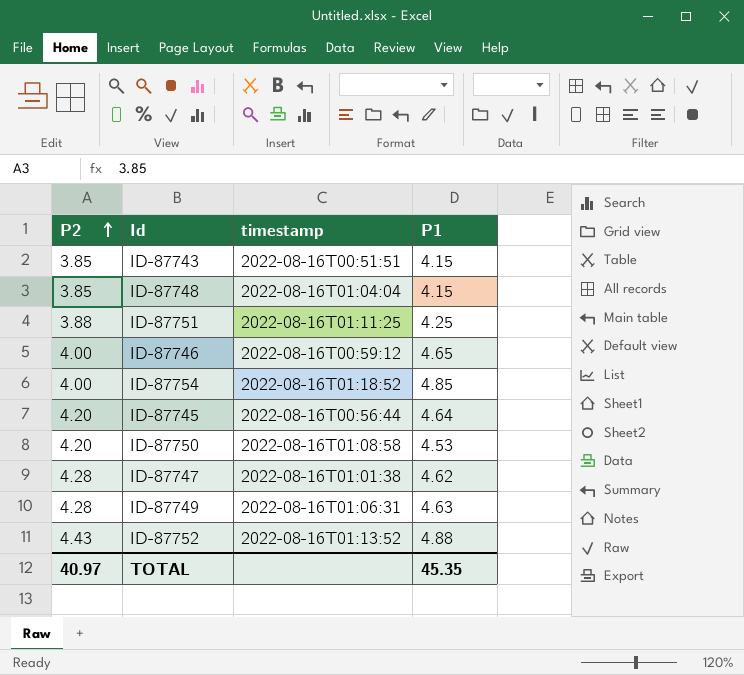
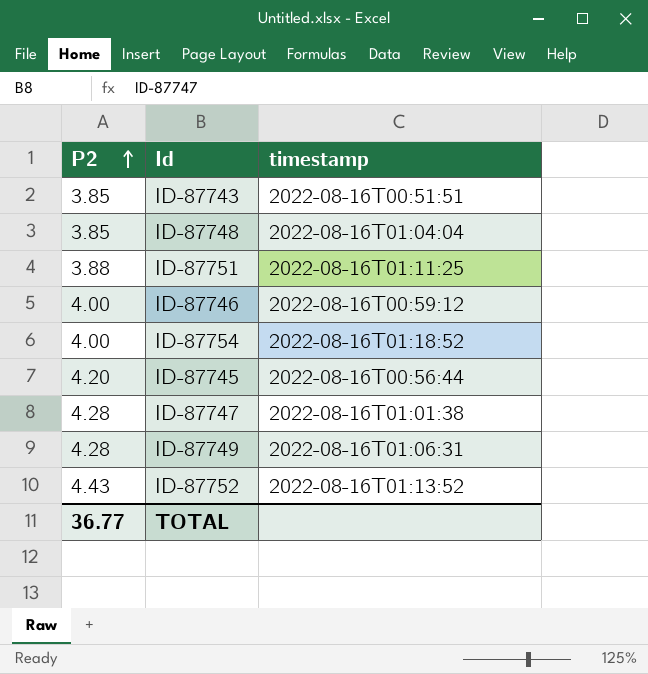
column P1 | position: 4 -> none
row ID-87750: 4.20 | 2022-08-16T01:08:58 | 4.53 -> none
TOTAL | P2: 40.97 -> 36.77

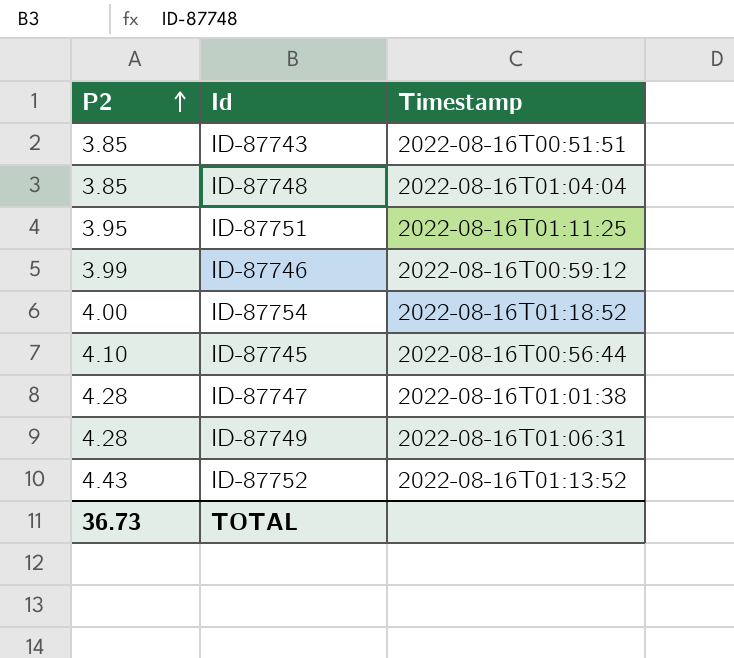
column name: timestamp -> Timestamp
ID-87751 | P2: 3.88 -> 3.95
ID-87746 | P2: 4.00 -> 3.99
ID-87745 | P2: 4.20 -> 4.10
TOTAL | P2: 36.77 -> 36.73

